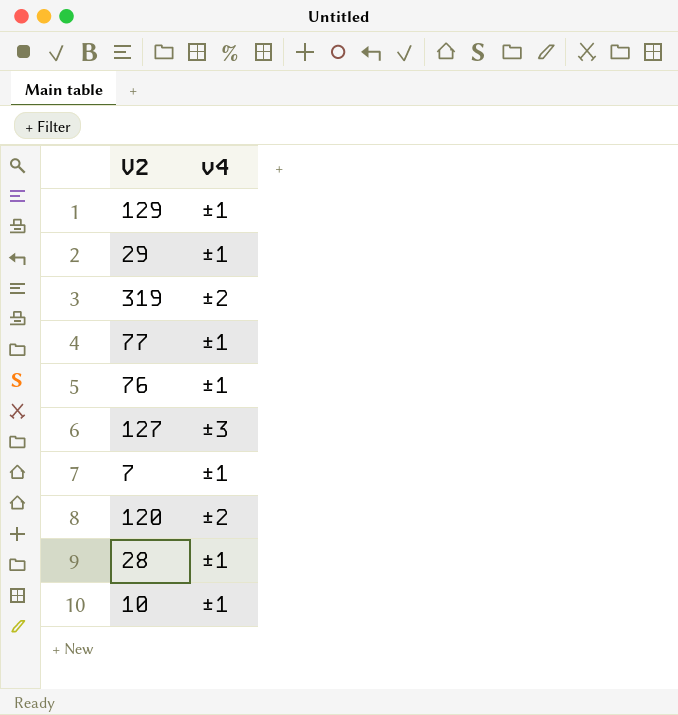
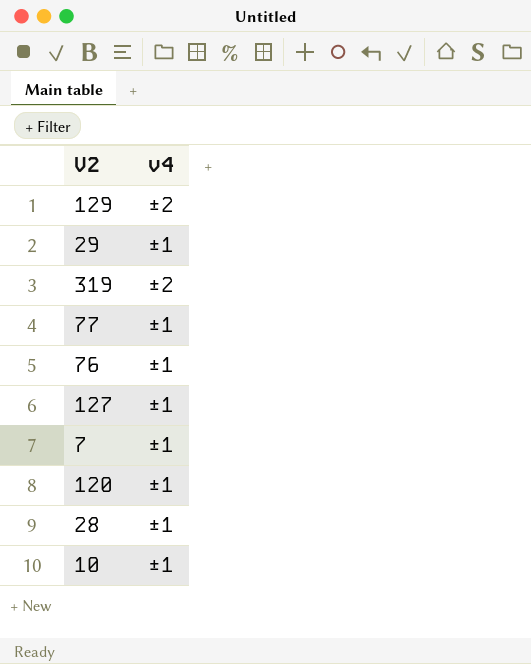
129 | v4: ±1 -> ±2
127 | v4: ±3 -> ±1
120 | v4: ±2 -> ±1

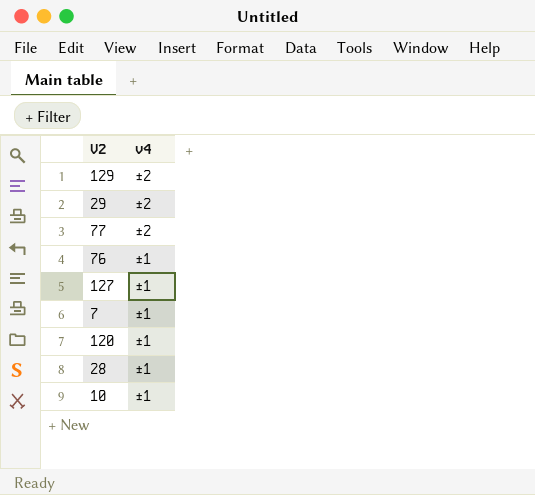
row 319: ±2 -> none
29 | v4: ±1 -> ±2
77 | v4: ±1 -> ±2

